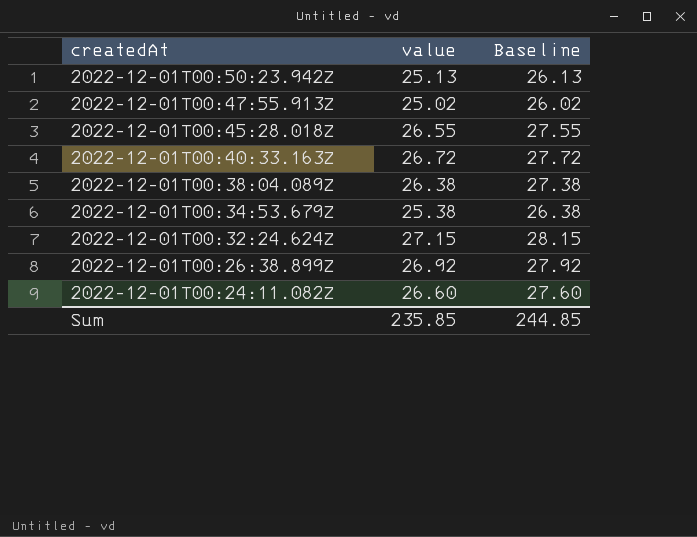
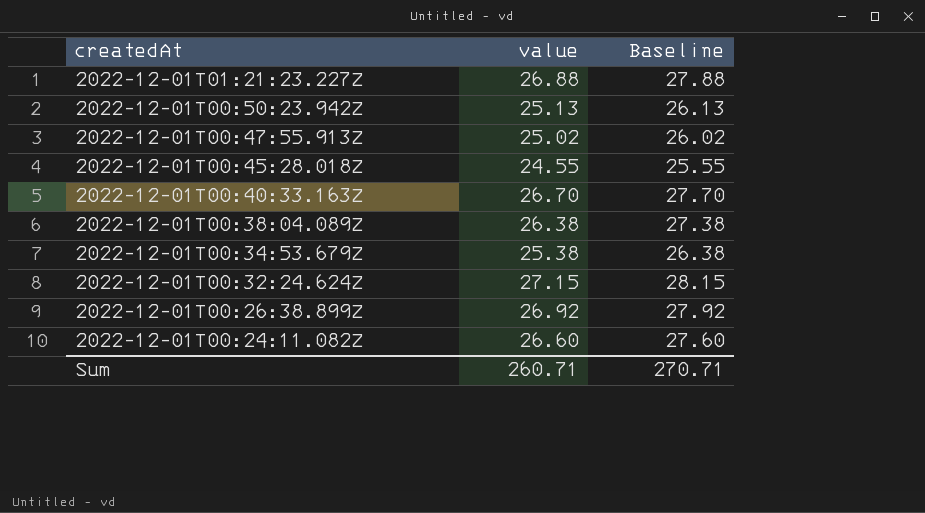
row 2022-12-01T01:21:23.227Z: none -> 26.88 | 27.88
2022-12-01T00:45:28.018Z | value: 26.55 -> 24.55
2022-12-01T00:45:28.018Z | Baseline: 27.55 -> 25.55
2022-12-01T00:40:33.163Z | value: 26.72 -> 26.70
2022-12-01T00:40:33.163Z | Baseline: 27.72 -> 27.70
Sum | value: 235.85 -> 260.71
Sum | Baseline: 244.85 -> 270.71

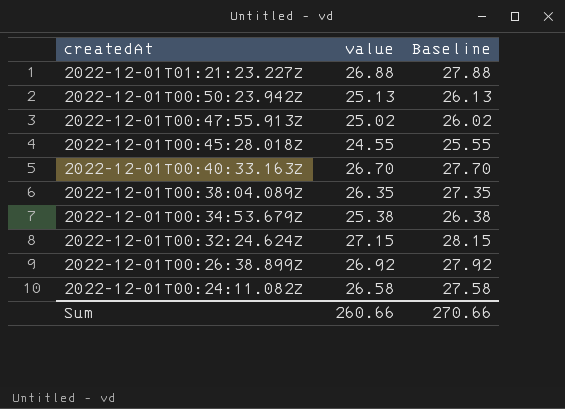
2022-12-01T00:38:04.089Z | value: 26.38 -> 26.35
2022-12-01T00:38:04.089Z | Baseline: 27.38 -> 27.35
2022-12-01T00:24:11.082Z | value: 26.60 -> 26.58
2022-12-01T00:24:11.082Z | Baseline: 27.60 -> 27.58
Sum | value: 260.71 -> 260.66
Sum | Baseline: 270.71 -> 270.66

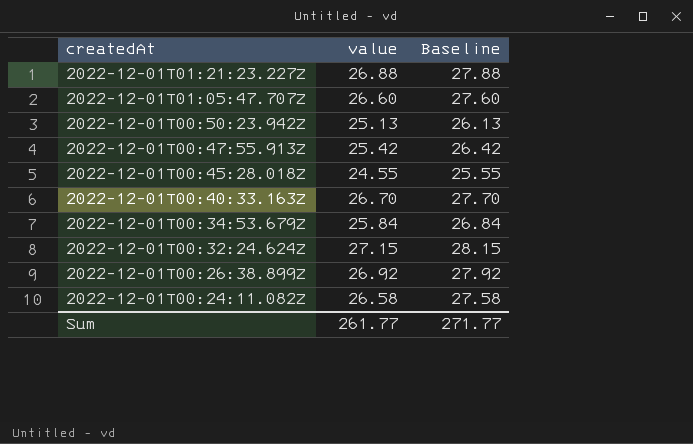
row 2022-12-01T00:38:04.089Z: 26.35 | 27.35 -> none
row 2022-12-01T01:05:47.707Z: none -> 26.60 | 27.60
2022-12-01T00:47:55.913Z | value: 25.02 -> 25.42
2022-12-01T00:47:55.913Z | Baseline: 26.02 -> 26.42
2022-12-01T00:34:53.679Z | value: 25.38 -> 25.84
2022-12-01T00:34:53.679Z | Baseline: 26.38 -> 26.84
Sum | value: 260.66 -> 261.77
Sum | Baseline: 270.66 -> 271.77

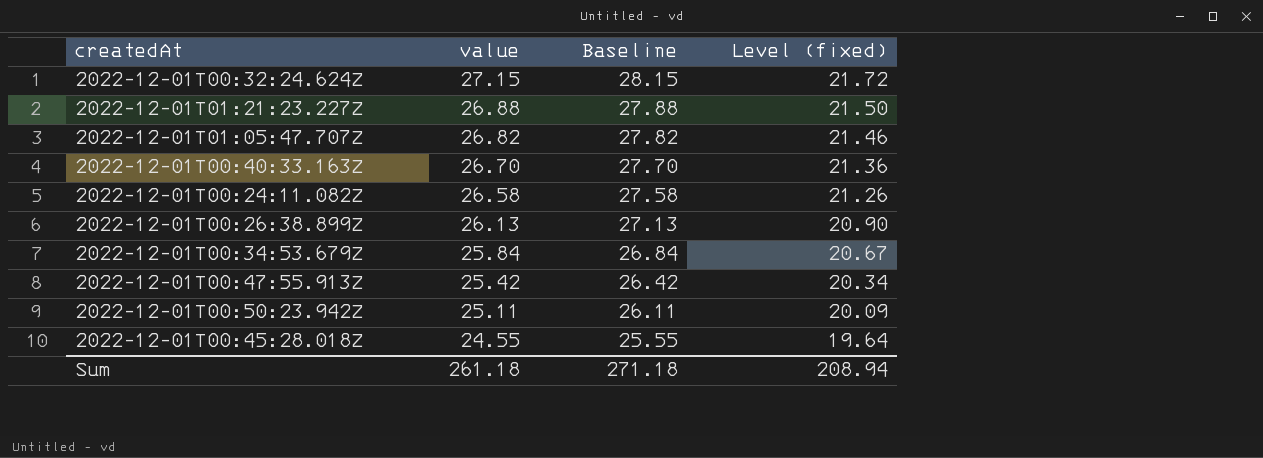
row order: createdAt descending -> value descending
column Level (fixed) | formula: none -> [value] * 0.8
2022-12-01T01:05:47.707Z | value: 26.60 -> 26.82
2022-12-01T01:05:47.707Z | Baseline: 27.60 -> 27.82
2022-12-01T00:26:38.899Z | value: 26.92 -> 26.13
2022-12-01T00:26:38.899Z | Baseline: 27.92 -> 27.13
2022-12-01T00:50:23.942Z | value: 25.13 -> 25.11
2022-12-01T00:50:23.942Z | Baseline: 26.13 -> 26.11
Sum | value: 261.77 -> 261.18
Sum | Baseline: 271.77 -> 271.18

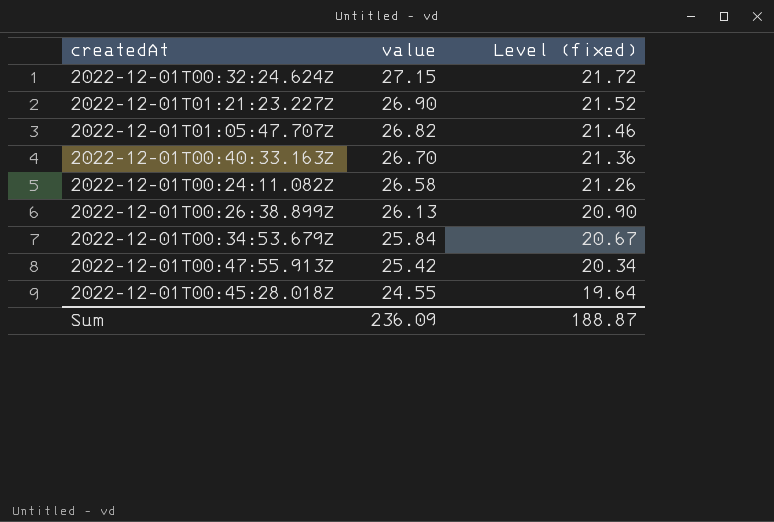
column Baseline | formula: [value] + 1 -> none
row 2022-12-01T00:50:23.942Z: 25.11 | 26.11 | 20.09 -> none
2022-12-01T01:21:23.227Z | value: 26.88 -> 26.90
2022-12-01T01:21:23.227Z | Level (fixed): 21.50 -> 21.52
Sum | value: 261.18 -> 236.09
Sum | Level (fixed): 208.94 -> 188.87

